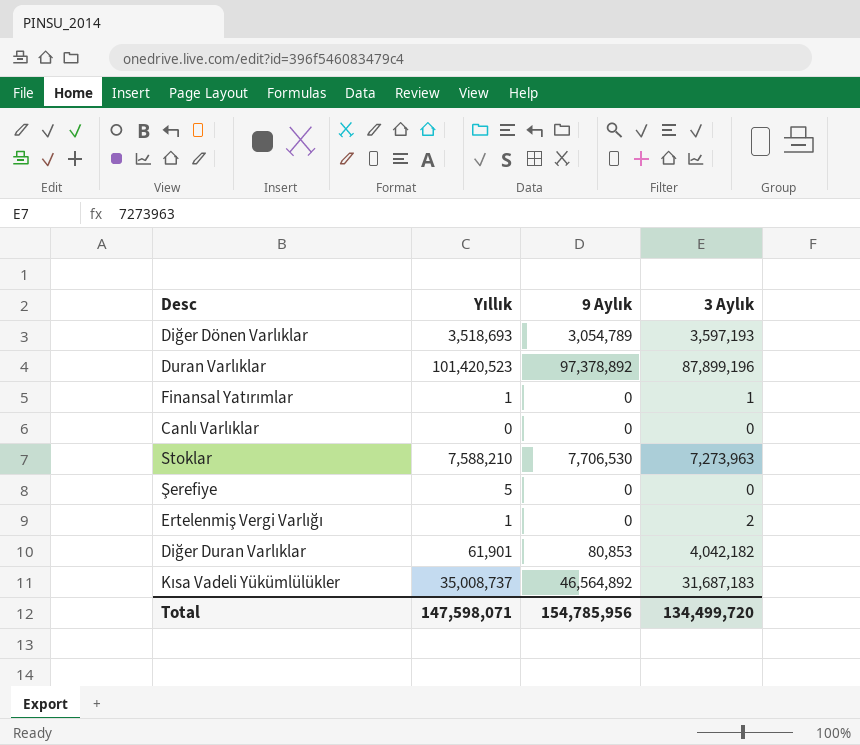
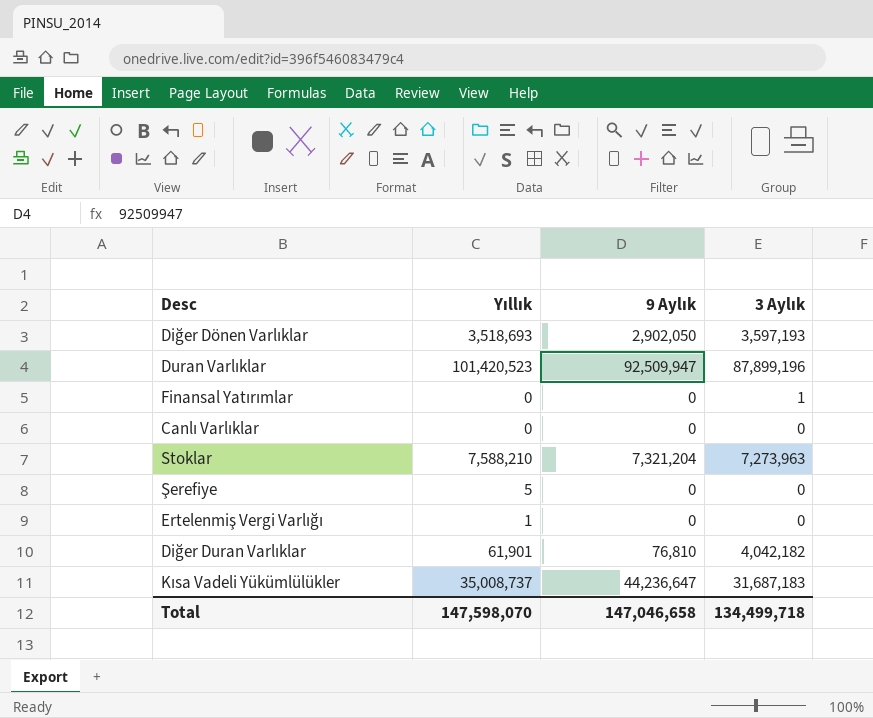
Diğer Dönen Varlıklar | 9 Aylık: 3,054,789 -> 2,902,050
Duran Varlıklar | 9 Aylık: 97,378,892 -> 92,509,947
Finansal Yatırımlar | Yıllık: 1 -> 0
Stoklar | 9 Aylık: 7,706,530 -> 7,321,204
Ertelenmiş Vergi Varlığı | 3 Aylık: 2 -> 0
Diğer Duran Varlıklar | 9 Aylık: 80,853 -> 76,810
Kısa Vadeli Yükümlülükler | 9 Aylık: 46,564,892 -> 44,236,647
Total | Yıllık: 147,598,071 -> 147,598,070
Total | 9 Aylık: 154,785,956 -> 147,046,658
Total | 3 Aylık: 134,499,720 -> 134,499,718

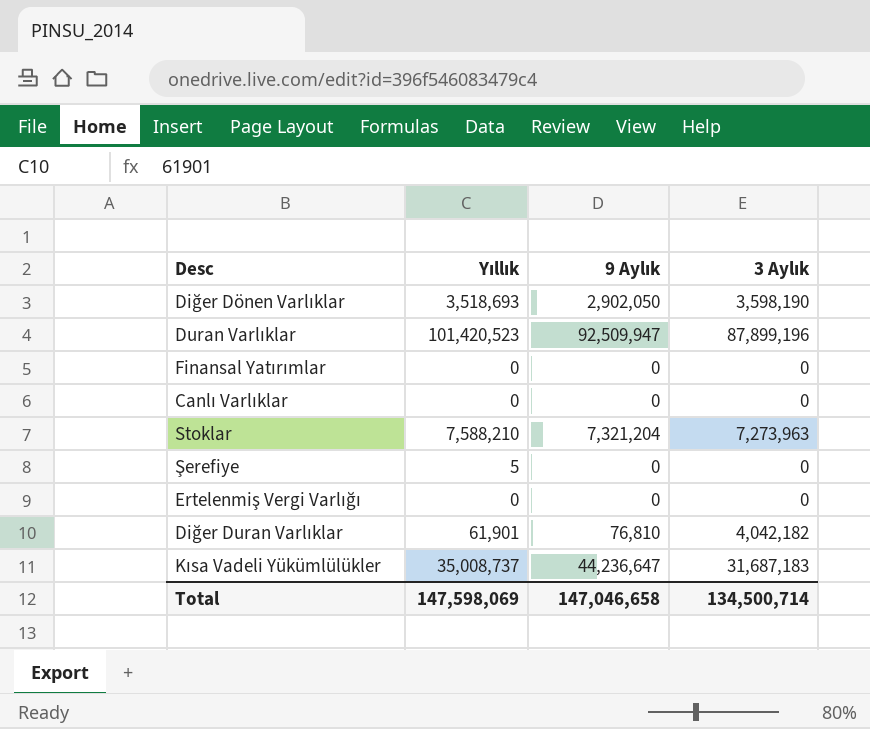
Diğer Dönen Varlıklar | 3 Aylık: 3,597,193 -> 3,598,190
Finansal Yatırımlar | 3 Aylık: 1 -> 0
Ertelenmiş Vergi Varlığı | Yıllık: 1 -> 0
Total | Yıllık: 147,598,070 -> 147,598,069
Total | 3 Aylık: 134,499,718 -> 134,500,714

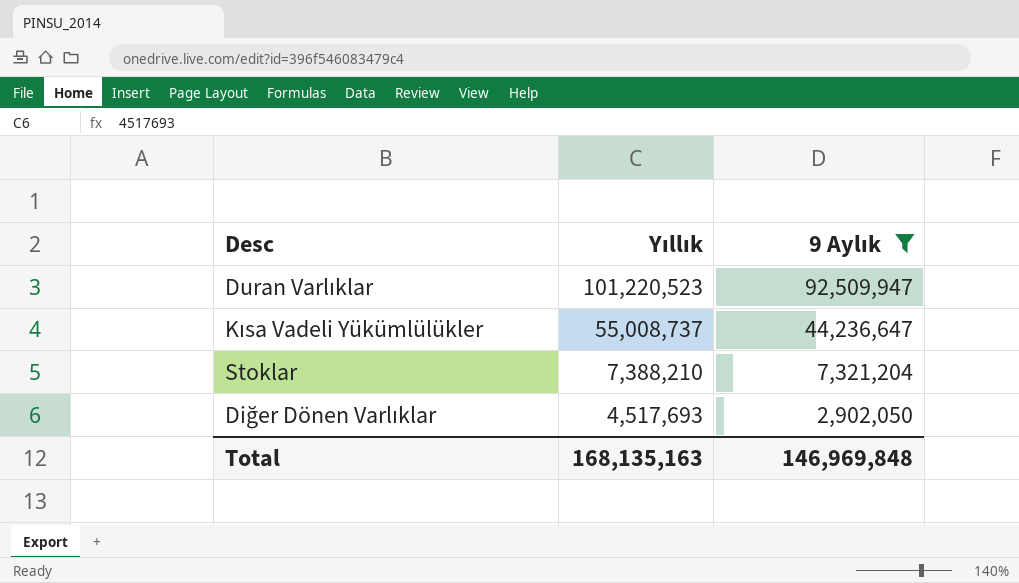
filter: none -> 9 Aylık >= 2,902,050
row order: none -> Yıllık descending
column 3 Aylık | position: 4 -> none
Duran Varlıklar | Yıllık: 101,420,523 -> 101,220,523
Kısa Vadeli Yükümlülükler | Yıllık: 35,008,737 -> 55,008,737
Stoklar | Yıllık: 7,588,210 -> 7,388,210
Diğer Dönen Varlıklar | Yıllık: 3,518,693 -> 4,517,693
Total | Yıllık: 147,598,069 -> 168,135,163
Total | 9 Aylık: 147,046,658 -> 146,969,848

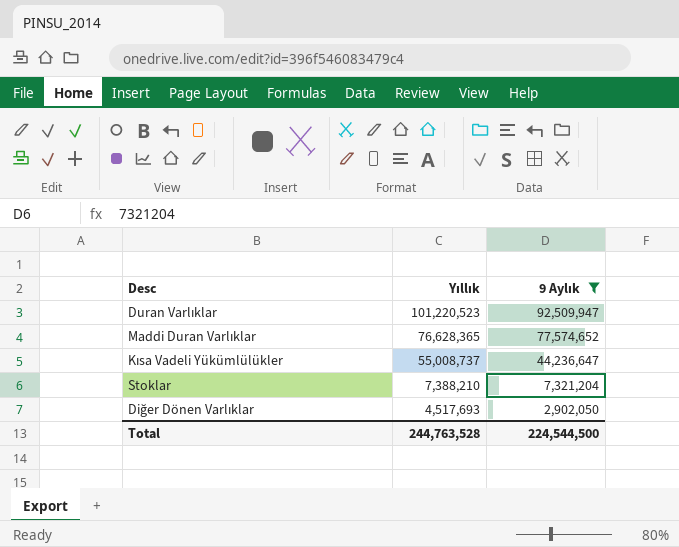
row Maddi Duran Varlıklar: none -> 76,628,365 | 77,574,652
Total | Yıllık: 168,135,163 -> 244,763,528
Total | 9 Aylık: 146,969,848 -> 224,544,500

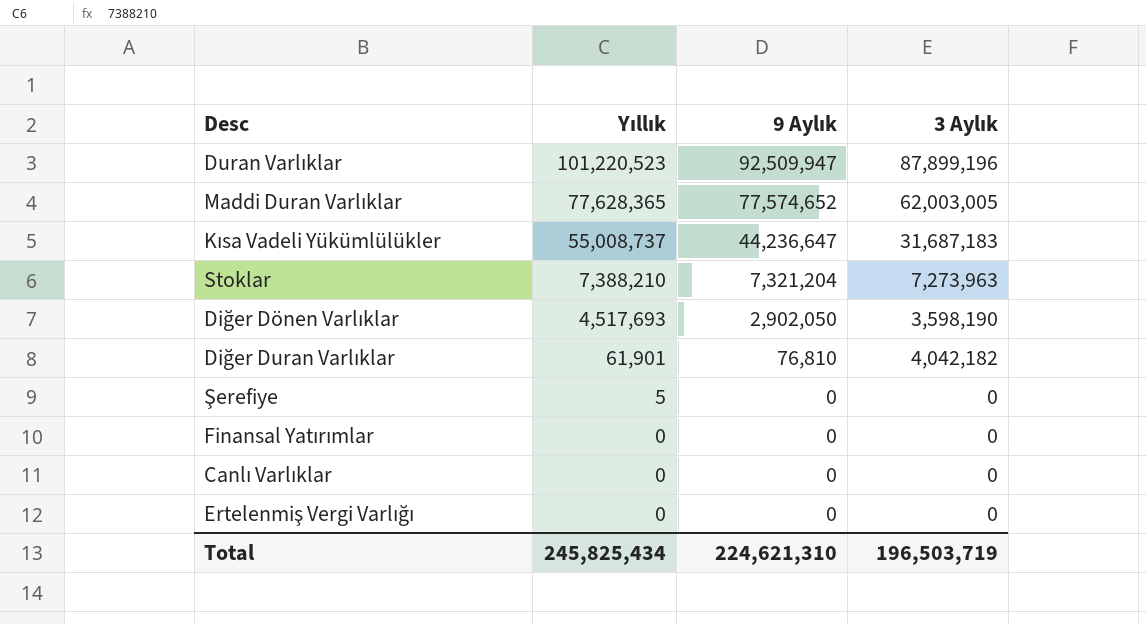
filter: 9 Aylık >= 2,902,050 -> none
column 3 Aylık | position: none -> 4
Maddi Duran Varlıklar | Yıllık: 76,628,365 -> 77,628,365
Total | Yıllık: 244,763,528 -> 245,825,434
Total | 9 Aylık: 224,544,500 -> 224,621,310

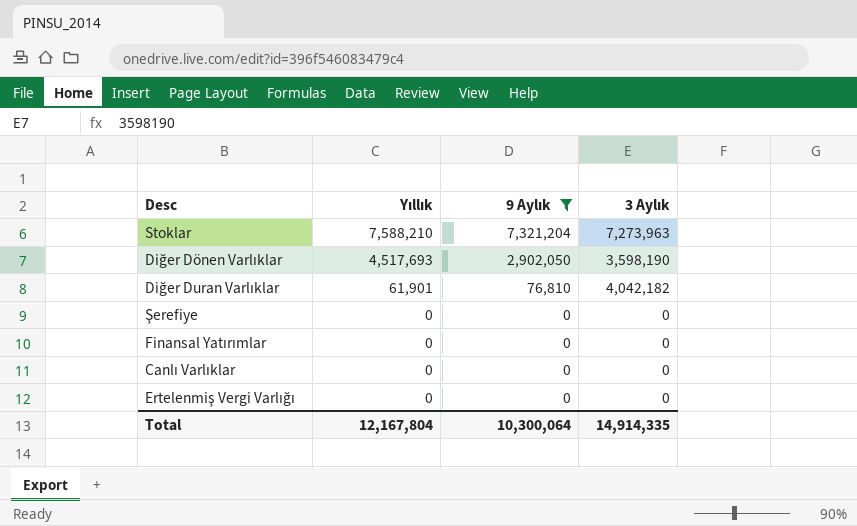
filter: none -> 9 Aylık <= 7,321,204
Stoklar | Yıllık: 7,388,210 -> 7,588,210
Şerefiye | Yıllık: 5 -> 0
Total | Yıllık: 245,825,434 -> 12,167,804
Total | 9 Aylık: 224,621,310 -> 10,300,064
Total | 3 Aylık: 196,503,719 -> 14,914,335

